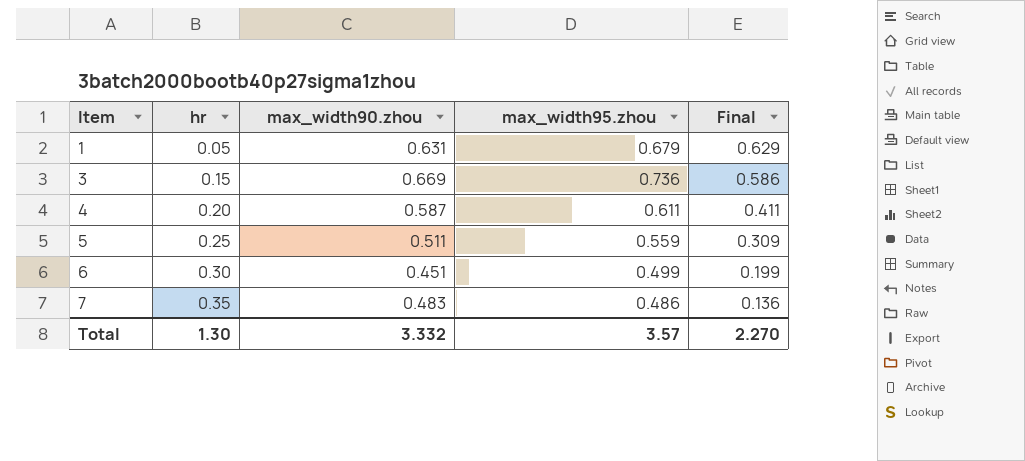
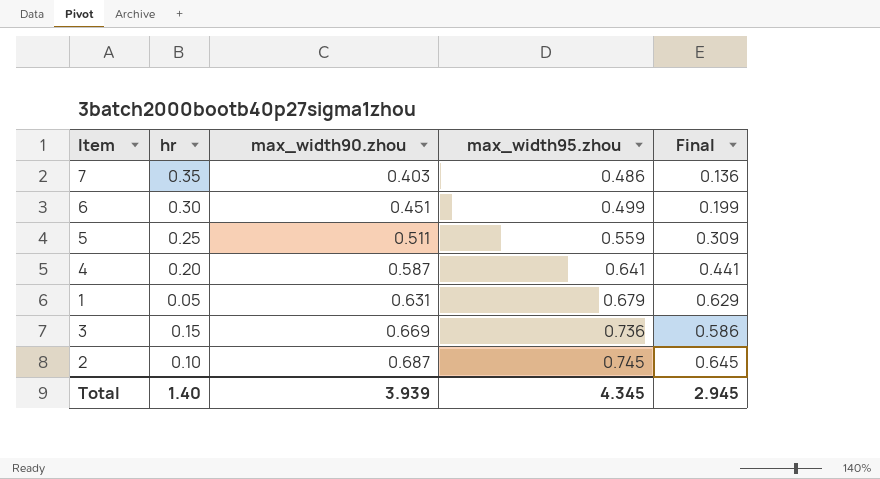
row order: Item ascending -> max_width90.zhou ascending
7 | max_width90.zhou: 0.483 -> 0.403
4 | max_width95.zhou: 0.611 -> 0.641
4 | Final: 0.411 -> 0.441
row 2: none -> 0.10 | 0.687 | 0.745 | 0.645
Total | hr: 1.30 -> 1.40
Total | max_width90.zhou: 3.332 -> 3.939
Total | max_width95.zhou: 3.57 -> 4.345
Total | Final: 2.270 -> 2.945

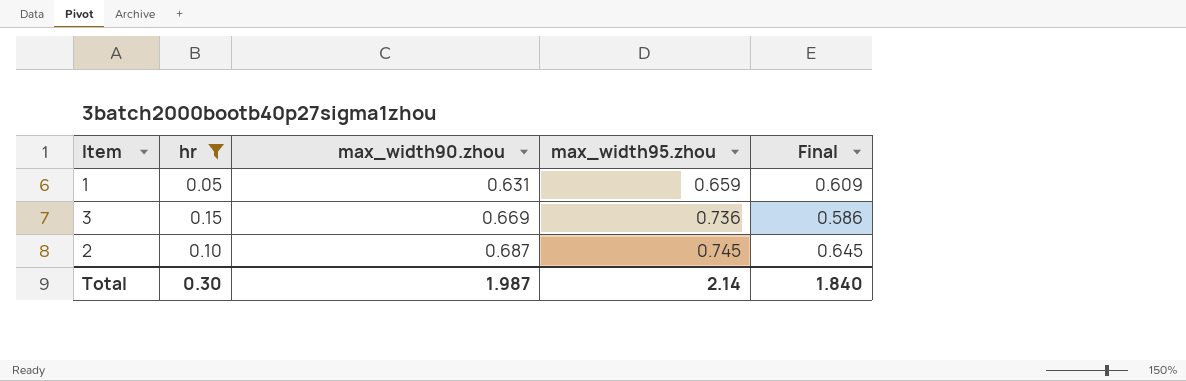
filter: none -> hr <= 0.15
1 | max_width95.zhou: 0.679 -> 0.659
1 | Final: 0.629 -> 0.609
Total | hr: 1.40 -> 0.30
Total | max_width90.zhou: 3.939 -> 1.987
Total | max_width95.zhou: 4.345 -> 2.14
Total | Final: 2.945 -> 1.840

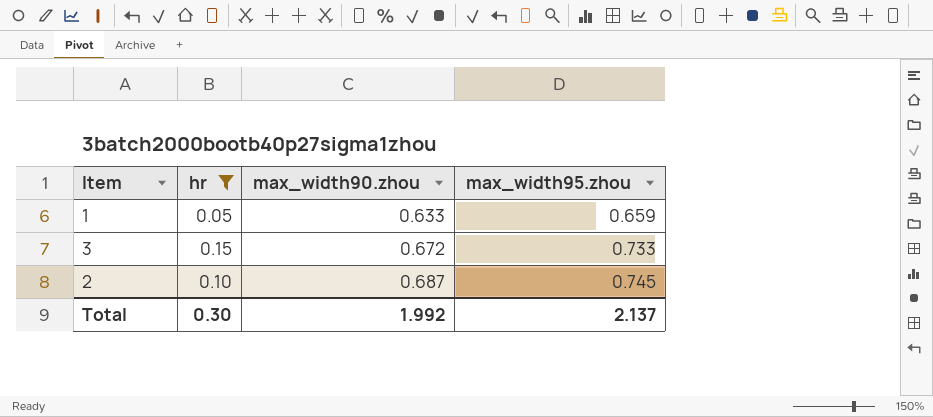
column Final | formula: [max_width95.zhou] - [hr] -> none
1 | max_width90.zhou: 0.631 -> 0.633
3 | max_width90.zhou: 0.669 -> 0.672
3 | max_width95.zhou: 0.736 -> 0.733
Total | max_width90.zhou: 1.987 -> 1.992
Total | max_width95.zhou: 2.14 -> 2.137

